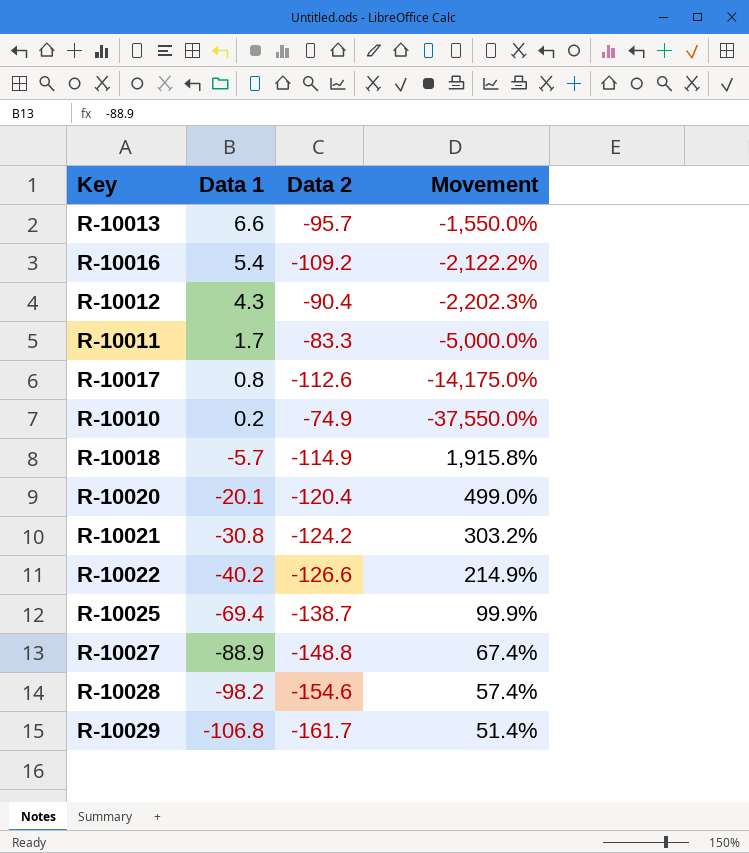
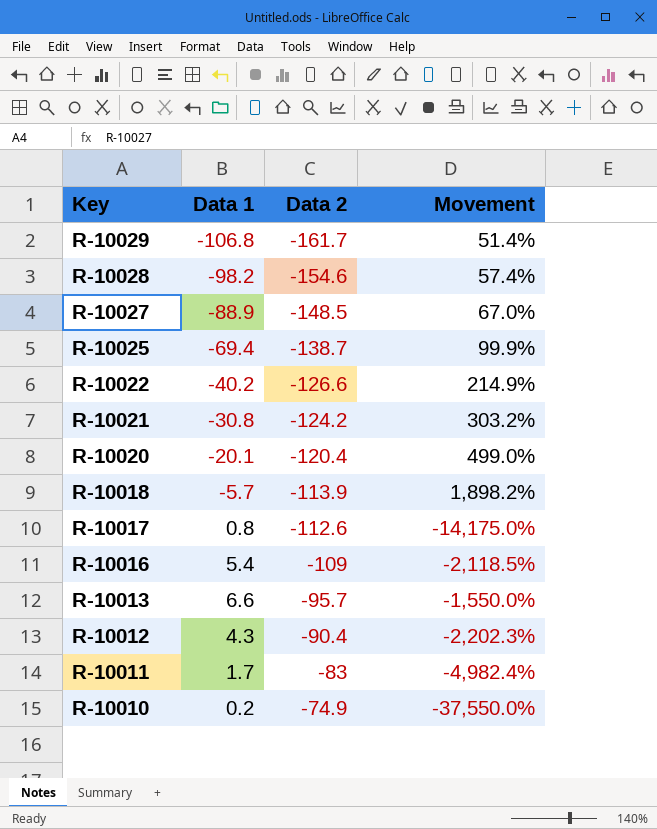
row order: Data 1 descending -> Key descending
R-10027 | Data 2: -148.8 -> -148.5
R-10027 | Movement: 67.4% -> 67.0%
R-10018 | Data 2: -114.9 -> -113.9
R-10018 | Movement: 1,915.8% -> 1,898.2%
R-10016 | Data 2: -109.2 -> -109
R-10016 | Movement: -2,122.2% -> -2,118.5%
R-10011 | Data 2: -83.3 -> -83
R-10011 | Movement: -5,000.0% -> -4,982.4%

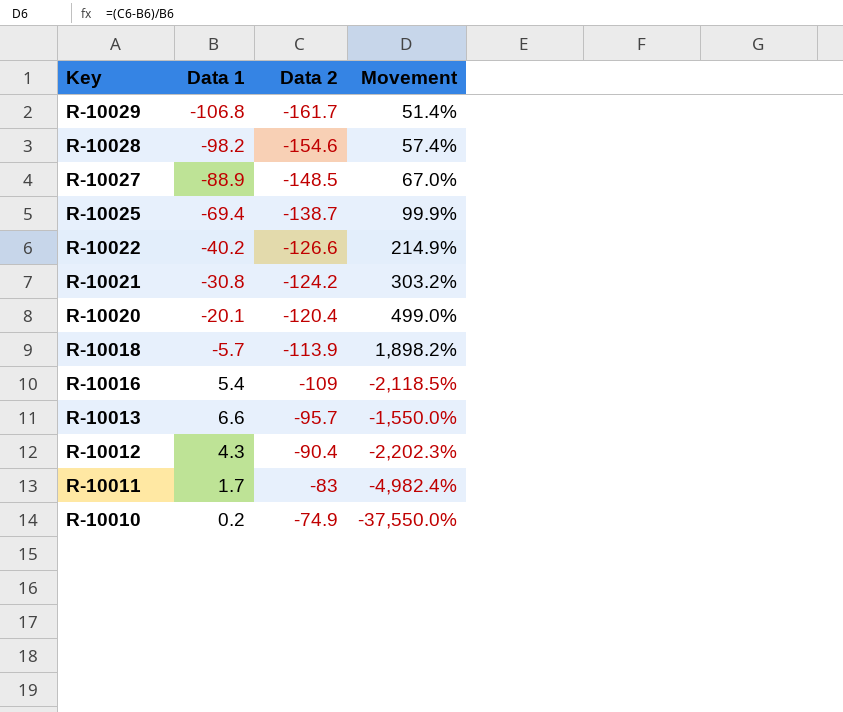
row R-10017: 0.8 | -112.6 | -14,175.0% -> none

